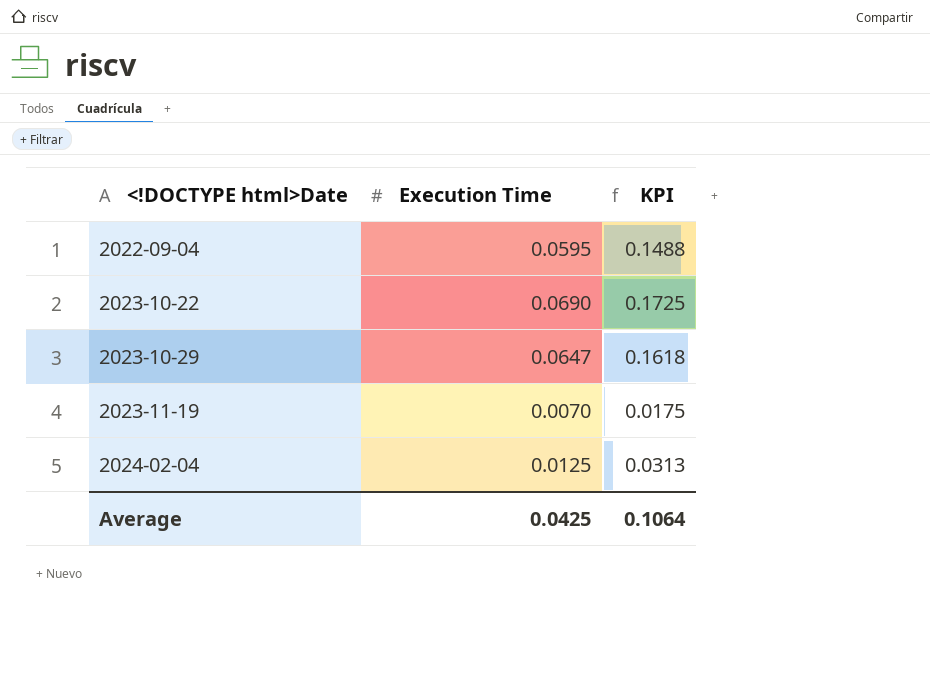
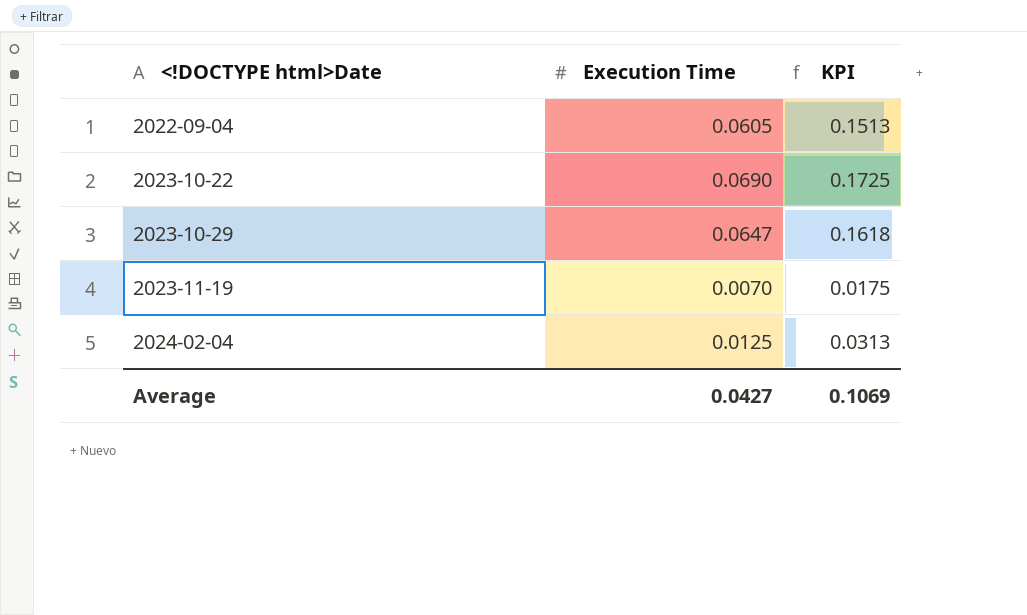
2022-09-04 | Execution Time: 0.0595 -> 0.0605
2022-09-04 | KPI: 0.1488 -> 0.1513
Average | Execution Time: 0.0425 -> 0.0427
Average | KPI: 0.1064 -> 0.1069

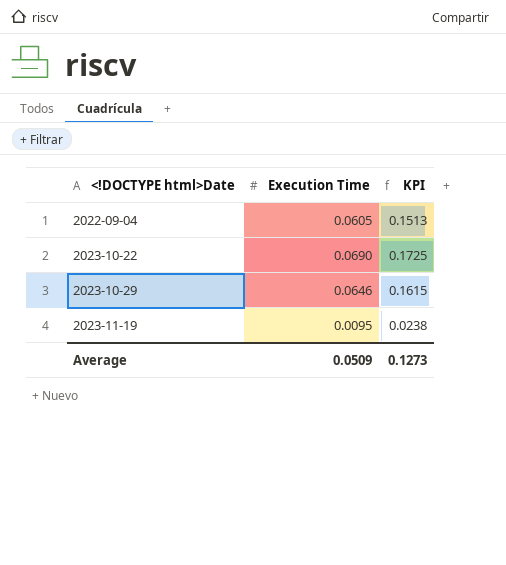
row 2024-02-04: 0.0125 | 0.0313 -> none
2023-10-29 | Execution Time: 0.0647 -> 0.0646
2023-10-29 | KPI: 0.1618 -> 0.1615
2023-11-19 | Execution Time: 0.0070 -> 0.0095
2023-11-19 | KPI: 0.0175 -> 0.0238
Average | Execution Time: 0.0427 -> 0.0509
Average | KPI: 0.1069 -> 0.1273

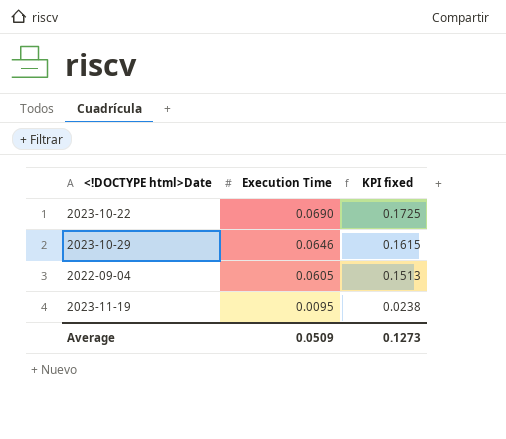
row order: <!DOCTYPE html>Date ascending -> Execution Time descending
column name: KPI -> KPI fixed

